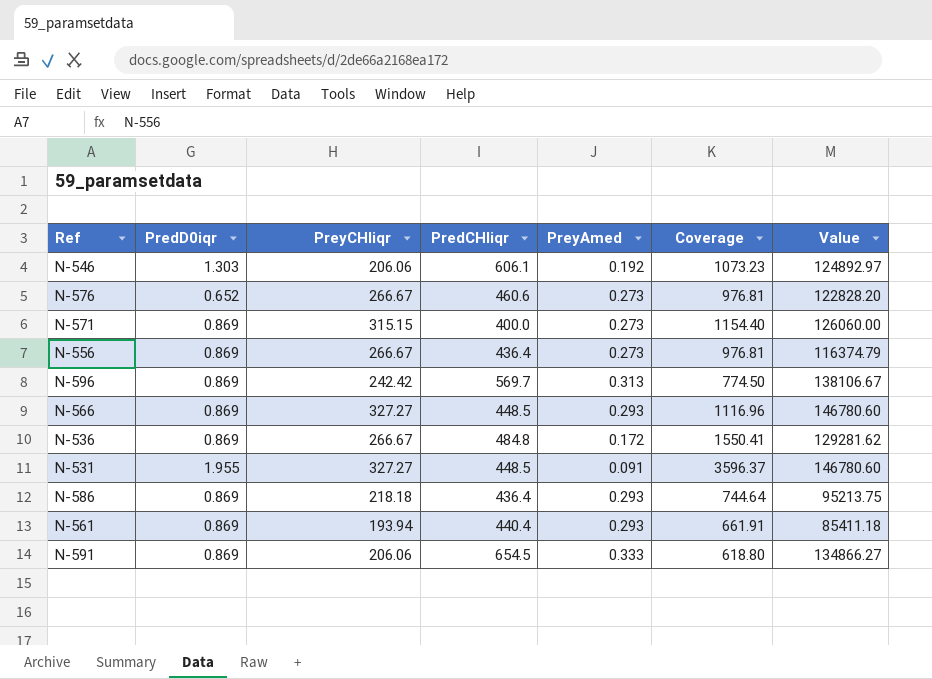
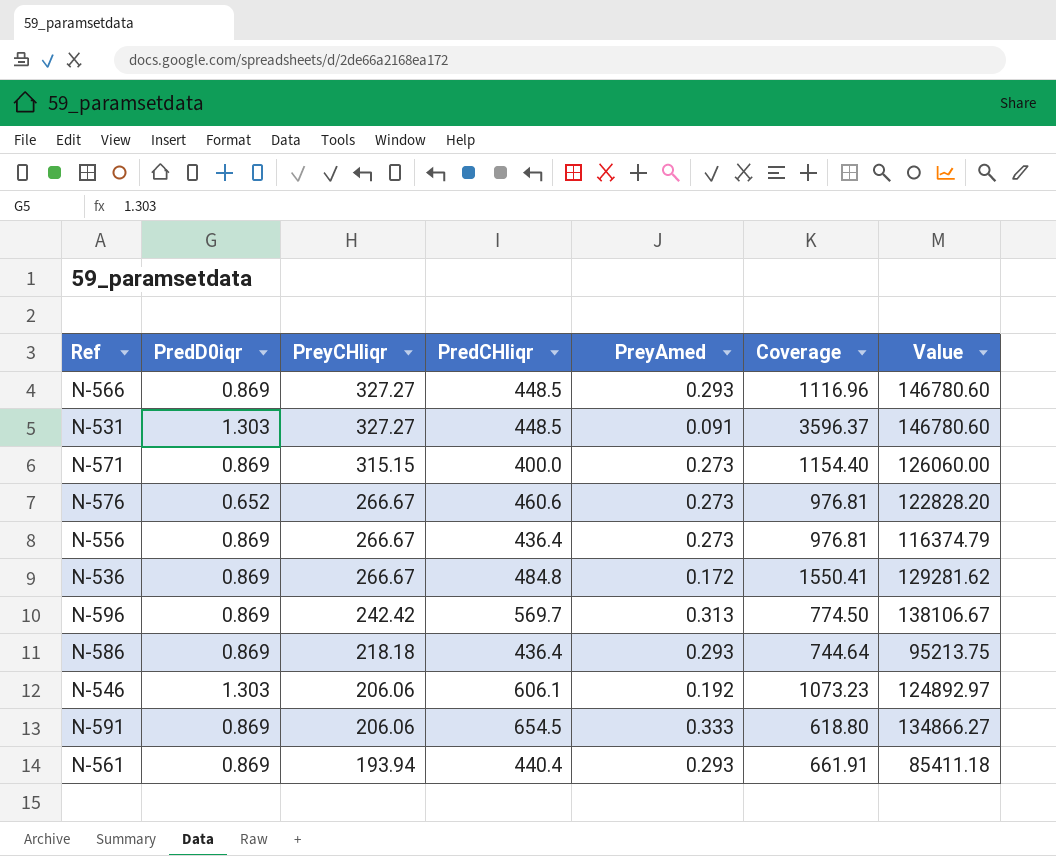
row order: none -> PreyCHIiqr descending
N-531 | PredD0iqr: 1.955 -> 1.303

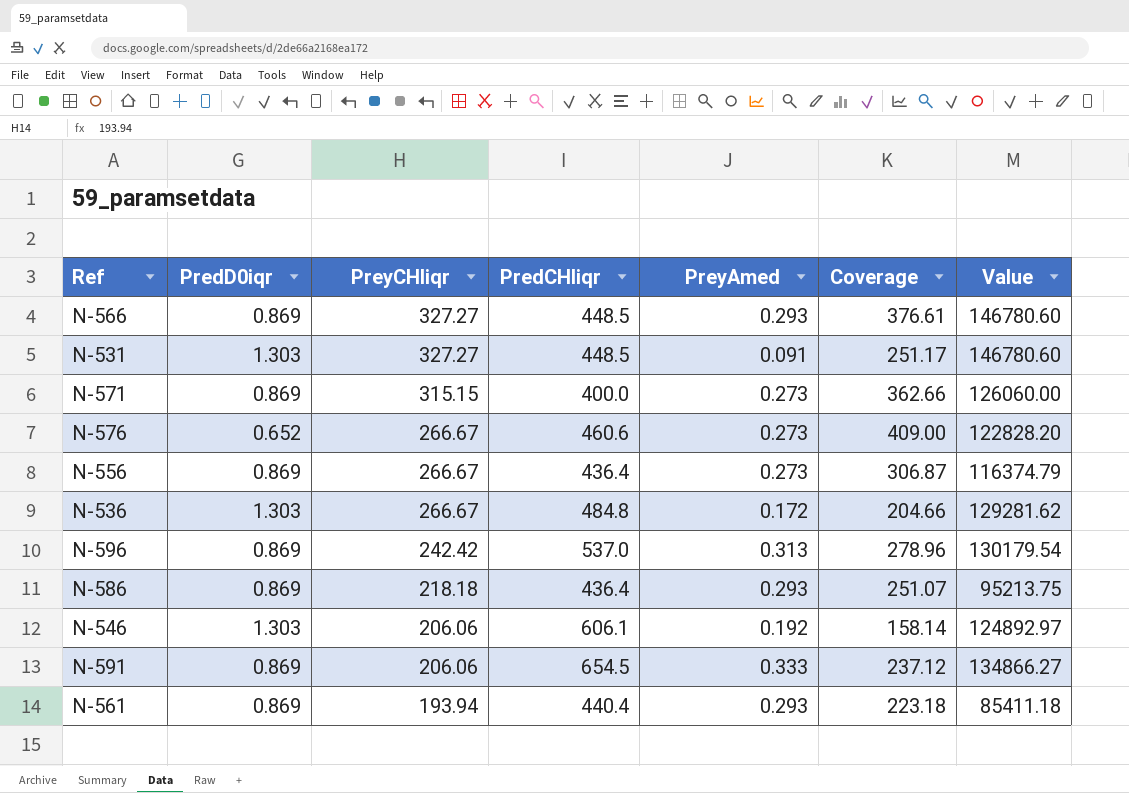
column Coverage | formula: [PreyCHIiqr] / [PreyAmed] -> [PreyCHIiqr] / [PredD0iqr]
N-536 | PredD0iqr: 0.869 -> 1.303
N-596 | PredCHIiqr: 569.7 -> 537.0
N-596 | Value: 138106.67 -> 130179.54

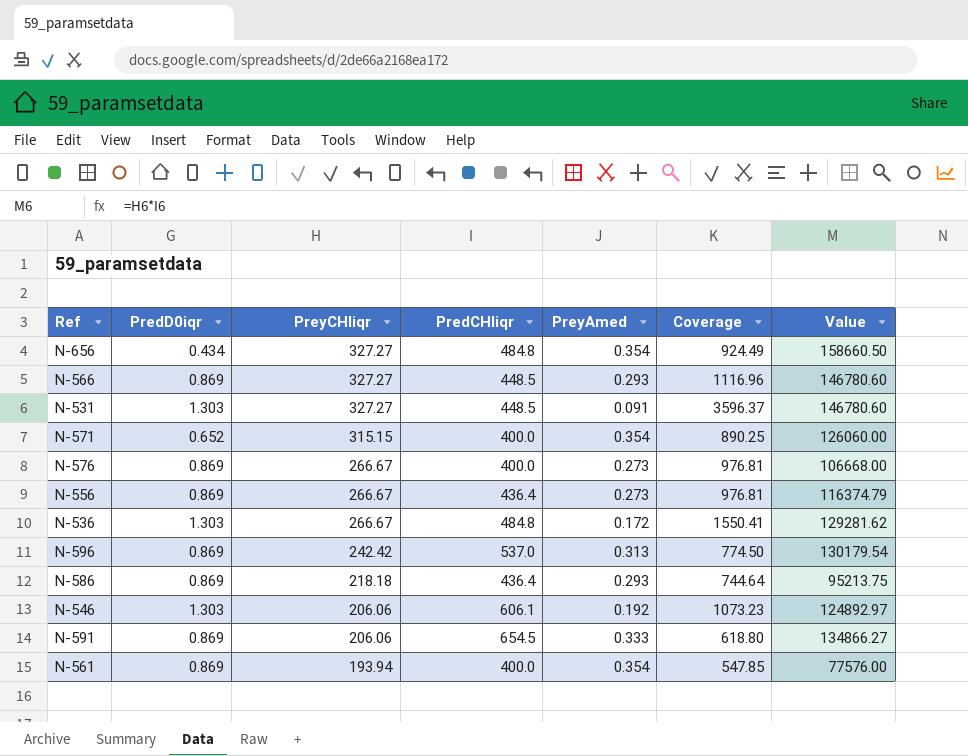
column Coverage | formula: [PreyCHIiqr] / [PredD0iqr] -> [PreyCHIiqr] / [PreyAmed]
row N-656: none -> 0.434 | 327.27 | 484.8 | 0.354 | 924.49 | 158660.50
N-571 | PredD0iqr: 0.869 -> 0.652
N-571 | PreyAmed: 0.273 -> 0.354
N-576 | PredD0iqr: 0.652 -> 0.869
N-576 | PredCHIiqr: 460.6 -> 400.0
N-576 | Value: 122828.20 -> 106668.00
N-561 | PredCHIiqr: 440.4 -> 400.0
N-561 | PreyAmed: 0.293 -> 0.354
N-561 | Value: 85411.18 -> 77576.00

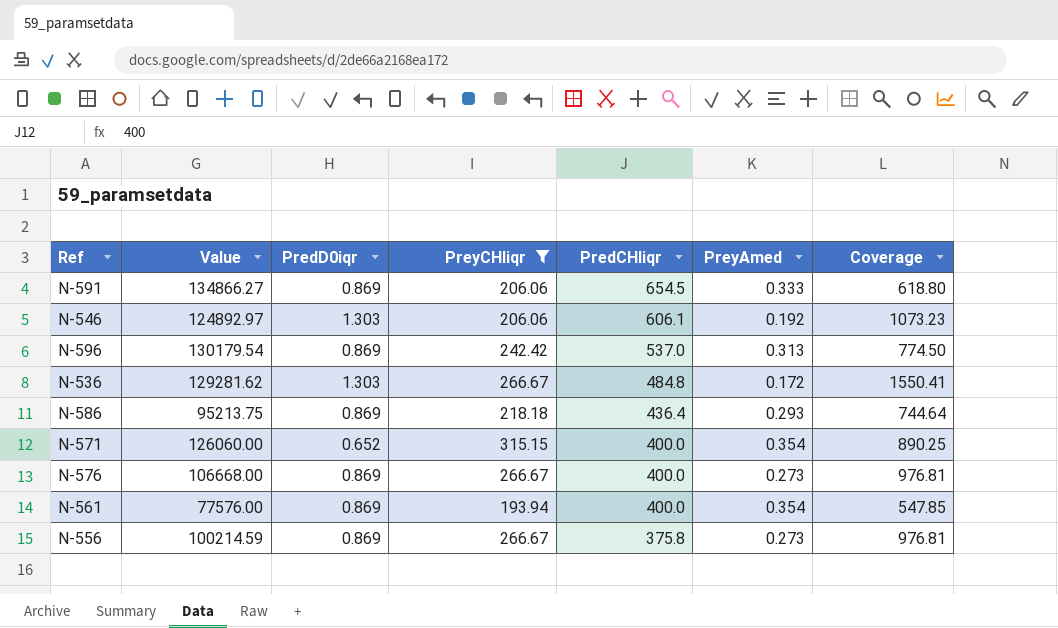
filter: none -> PreyCHIiqr != 327.27
row order: PreyCHIiqr descending -> PredCHIiqr descending
column Value | position: 7 -> 2
N-556 | Value: 116374.79 -> 100214.59
N-556 | PredCHIiqr: 436.4 -> 375.8

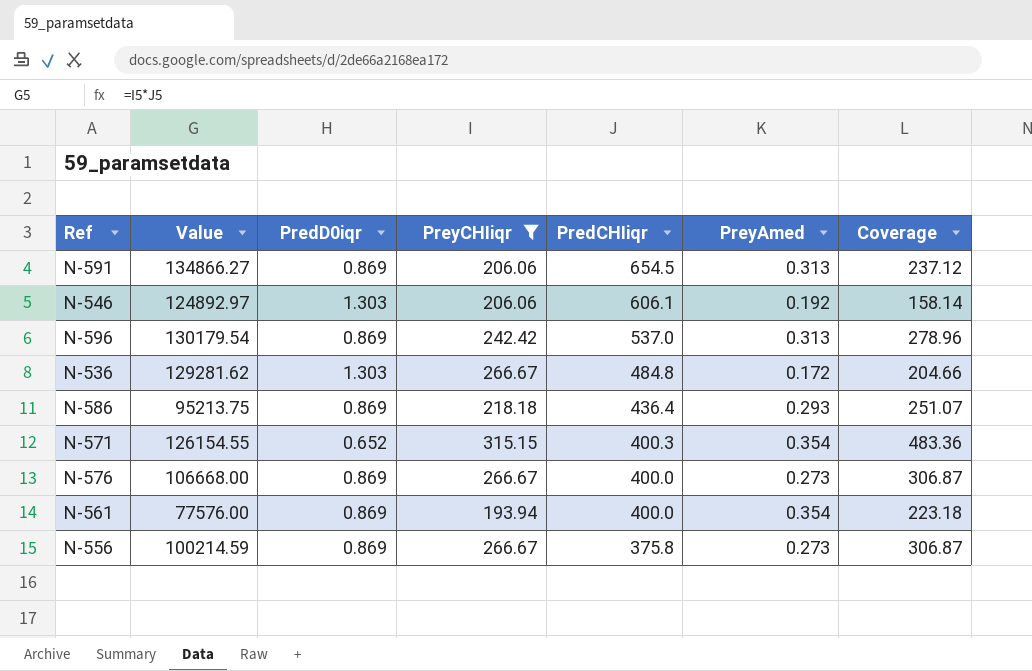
column Coverage | formula: [PreyCHIiqr] / [PreyAmed] -> [PreyCHIiqr] / [PredD0iqr]
N-591 | PreyAmed: 0.333 -> 0.313
N-571 | Value: 126060.00 -> 126154.55
N-571 | PredCHIiqr: 400.0 -> 400.3

